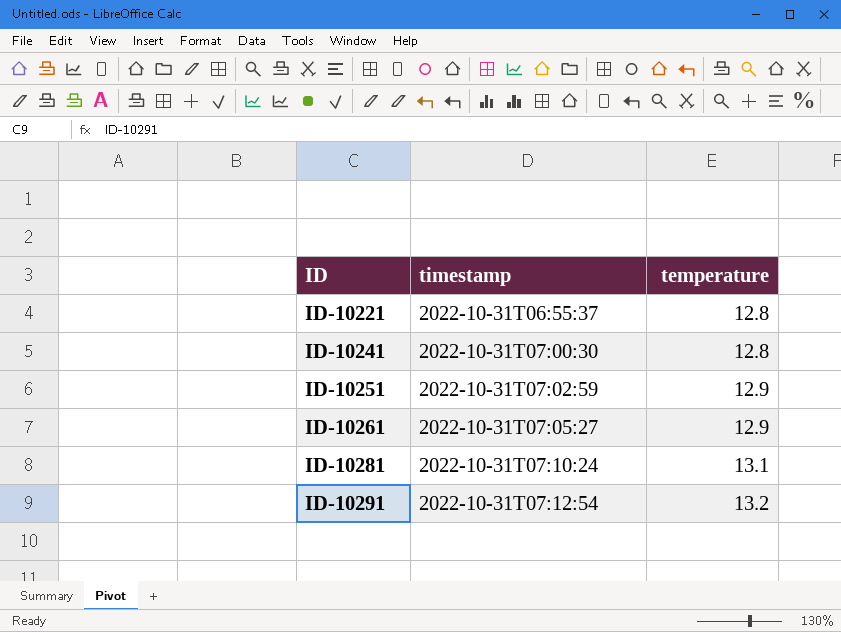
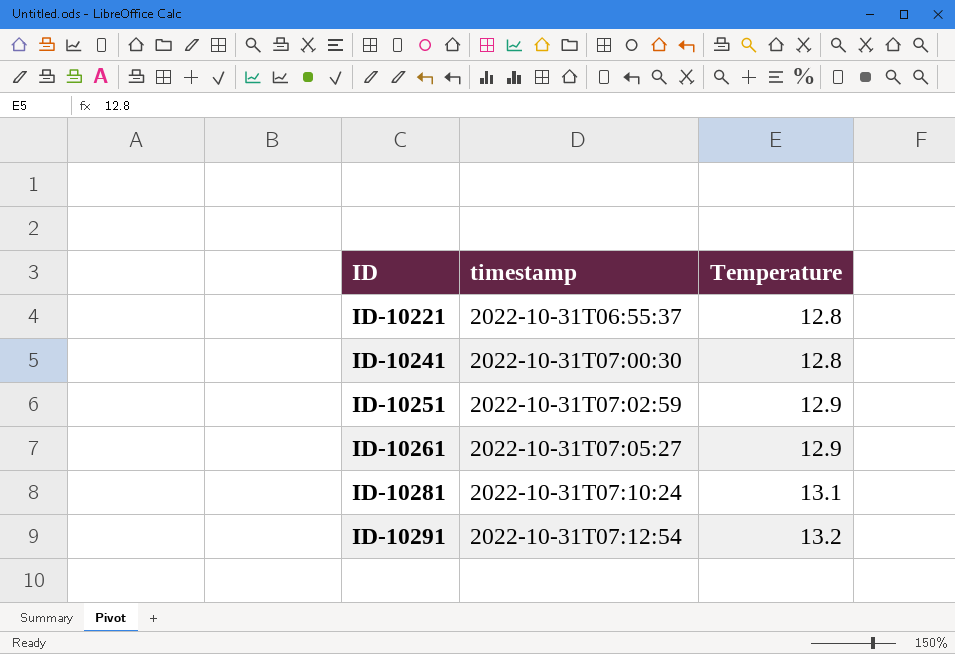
column name: temperature -> Temperature

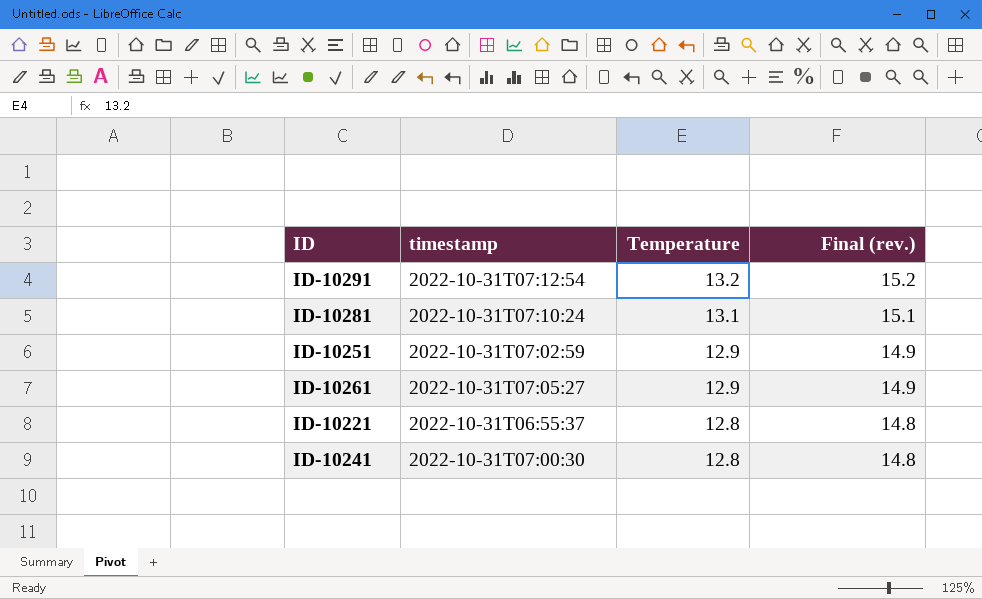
row order: ID ascending -> Temperature descending
column Final (rev.) | formula: none -> [Temperature] + 2

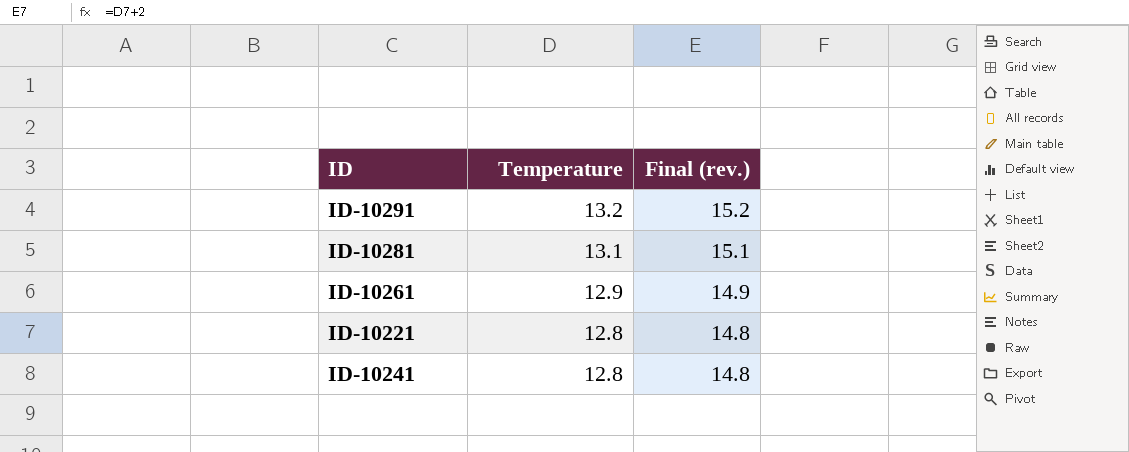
column timestamp | position: 2 -> none
row ID-10251: 2022-10-31T07:02:59 | 12.9 | 14.9 -> none

